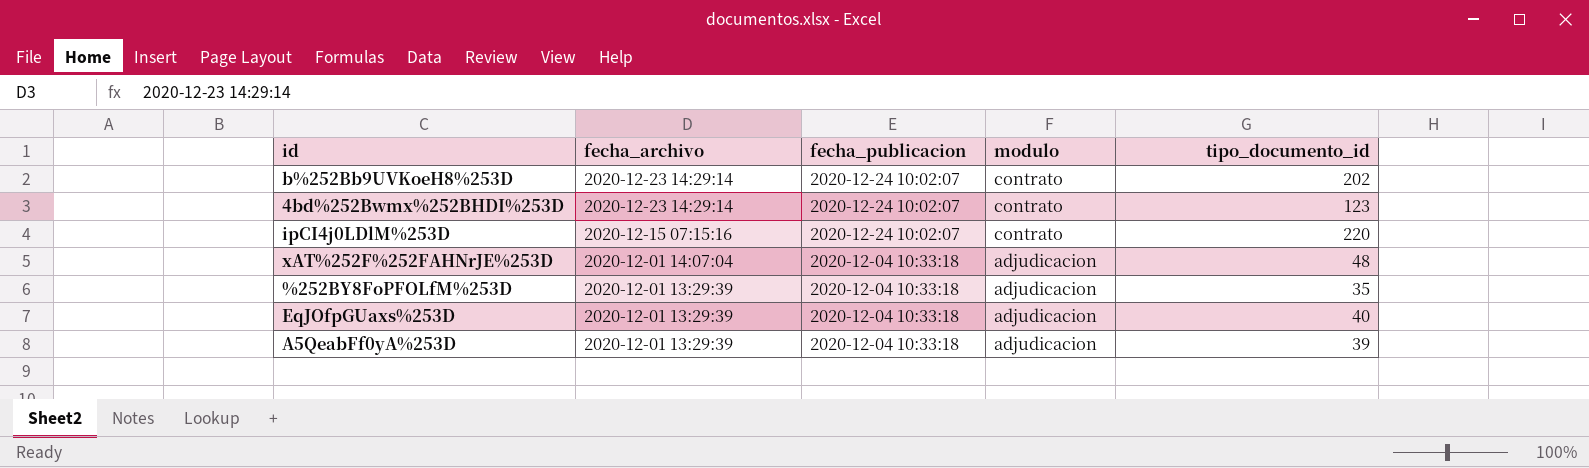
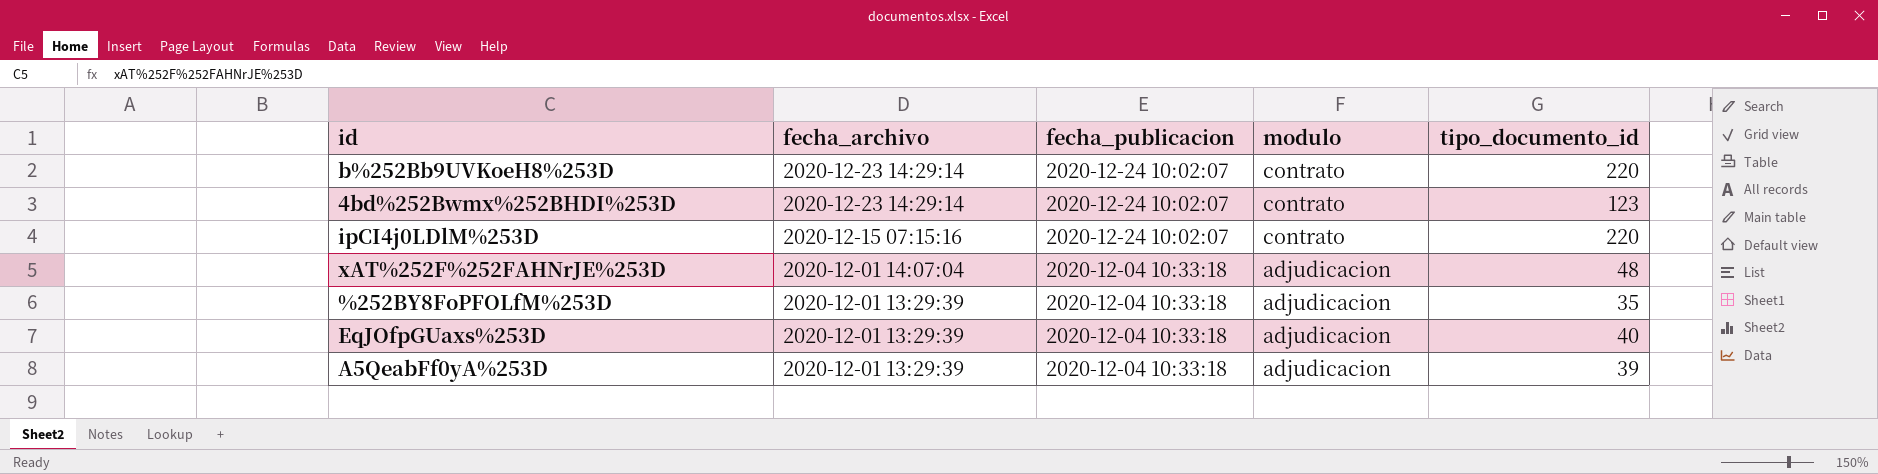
b%252Bb9UVKoeH8%253D | tipo_documento_id: 202 -> 220

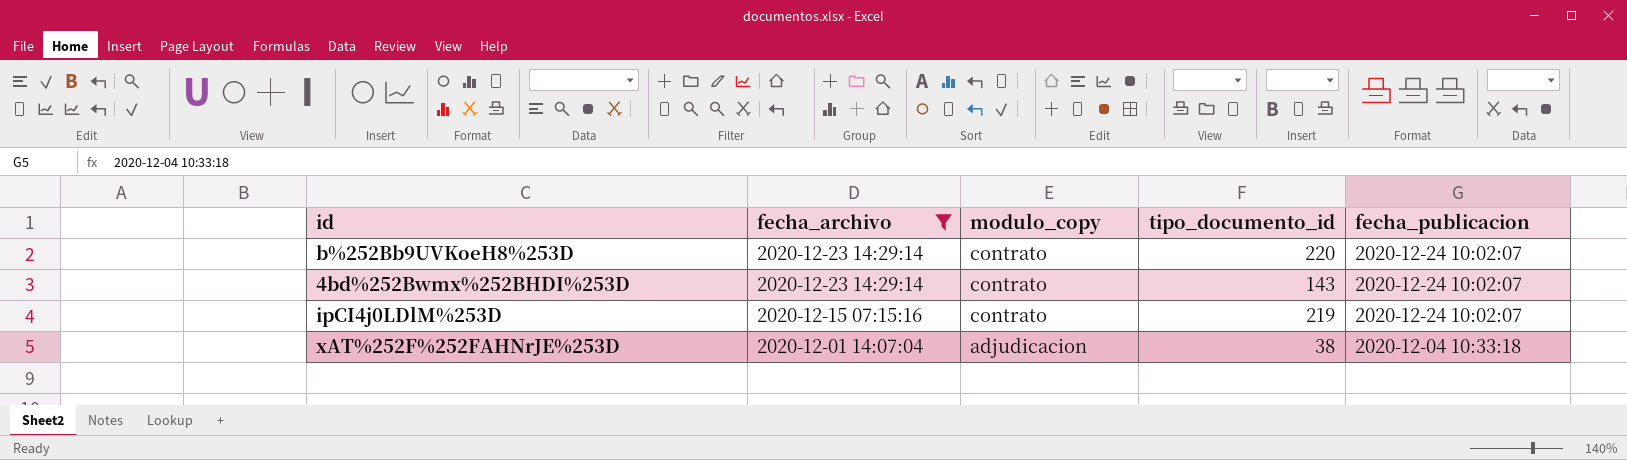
filter: none -> fecha_archivo != 2020-12-01 13:29:39
column name: modulo -> modulo_copy
column fecha_publicacion | position: 3 -> 5
4bd%252Bwmx%252BHDI%253D | tipo_documento_id: 123 -> 143
ipCI4j0LDlM%253D | tipo_documento_id: 220 -> 219
xAT%252F%252FAHNrJE%253D | tipo_documento_id: 48 -> 38

